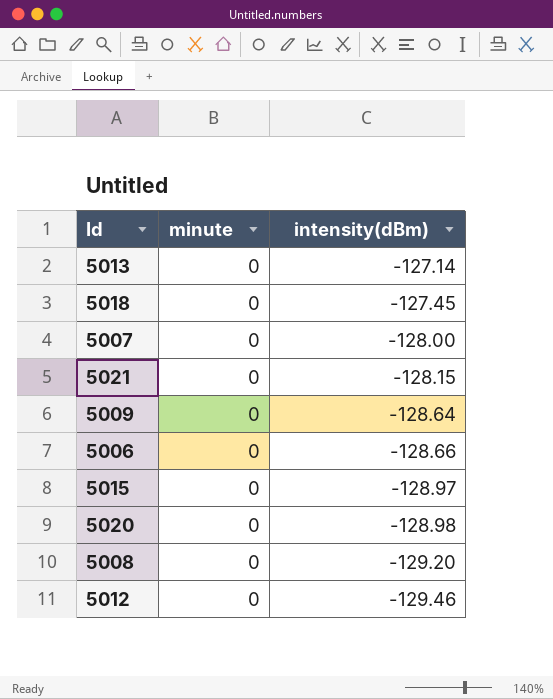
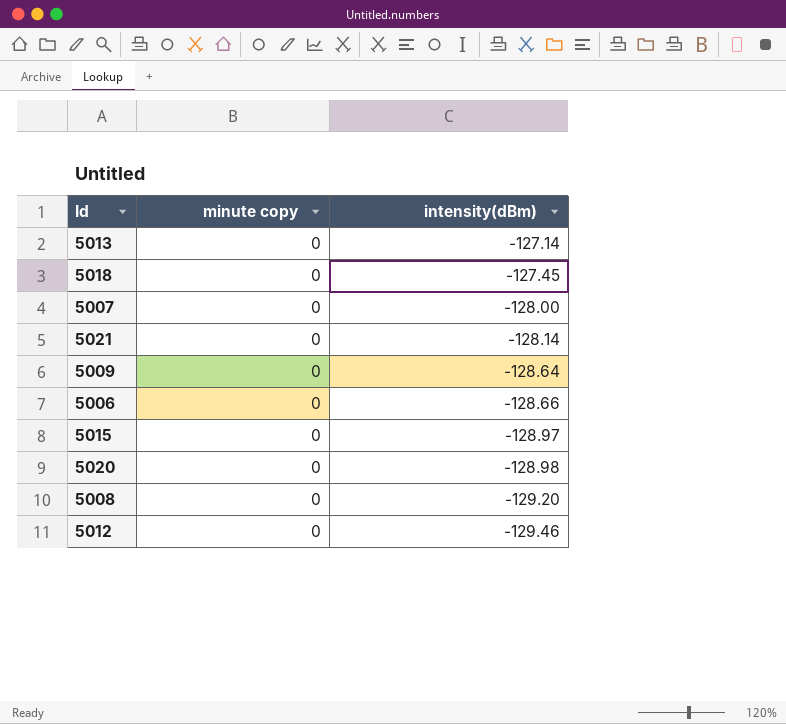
column name: minute -> minute copy
5021 | intensity(dBm): -128.15 -> -128.14

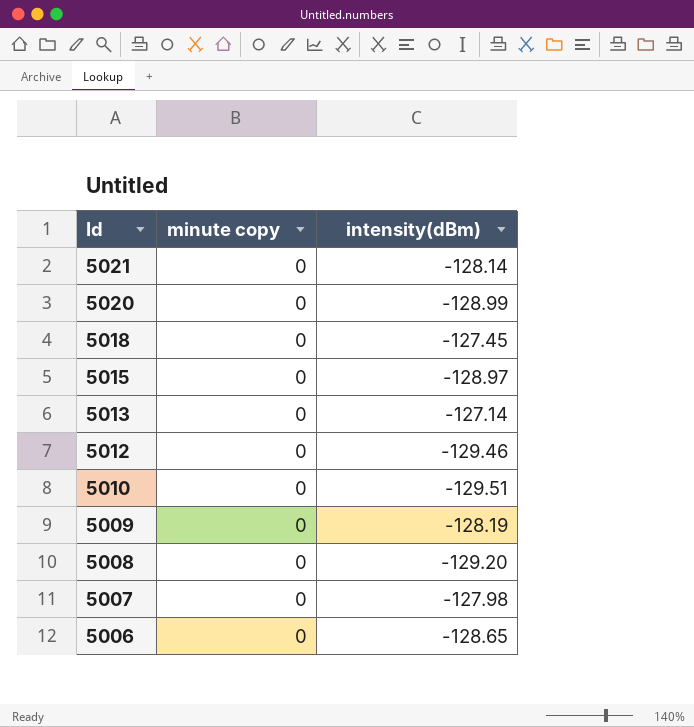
row order: intensity(dBm) descending -> Id descending
5020 | intensity(dBm): -128.98 -> -128.99
row 5010: none -> 0 | -129.51
5009 | intensity(dBm): -128.64 -> -128.19
5007 | intensity(dBm): -128.00 -> -127.98
5006 | intensity(dBm): -128.66 -> -128.65

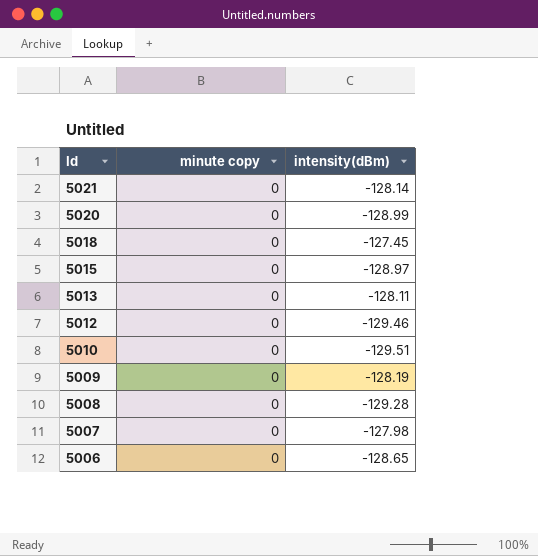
5013 | intensity(dBm): -127.14 -> -128.11
5008 | intensity(dBm): -129.20 -> -129.28

